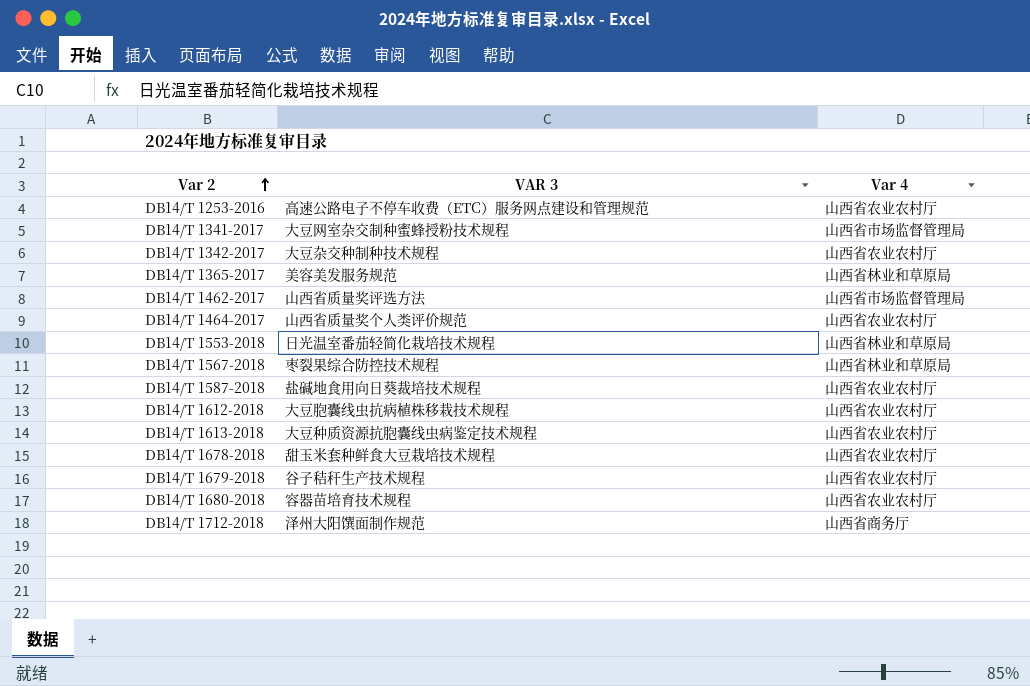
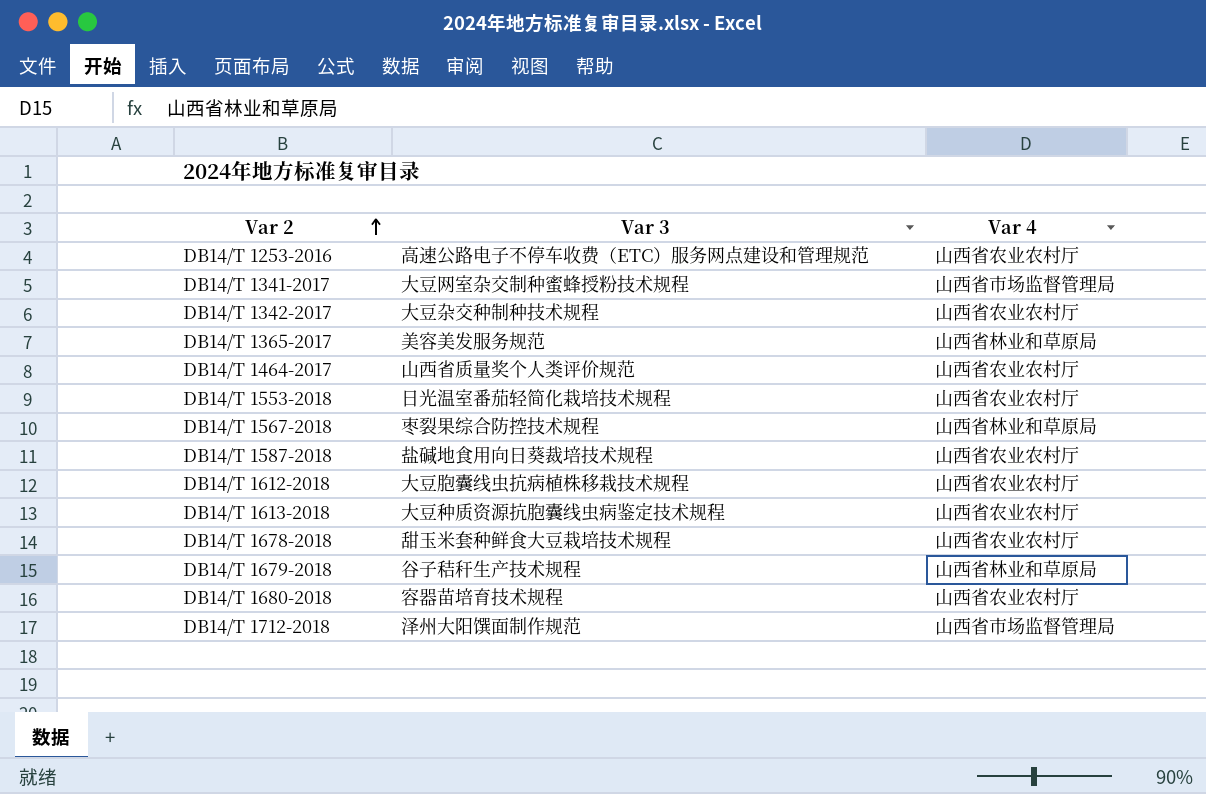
column name: VAR 3 -> Var 3
row DB14/T 1462-2017: 山西省质量奖评选方法 | 山西省市场监督管理局 -> none
DB14/T 1553-2018 | Var 4: 山西省林业和草原局 -> 山西省农业农村厅
DB14/T 1679-2018 | Var 4: 山西省农业农村厅 -> 山西省林业和草原局
DB14/T 1712-2018 | Var 4: 山西省商务厅 -> 山西省市场监督管理局

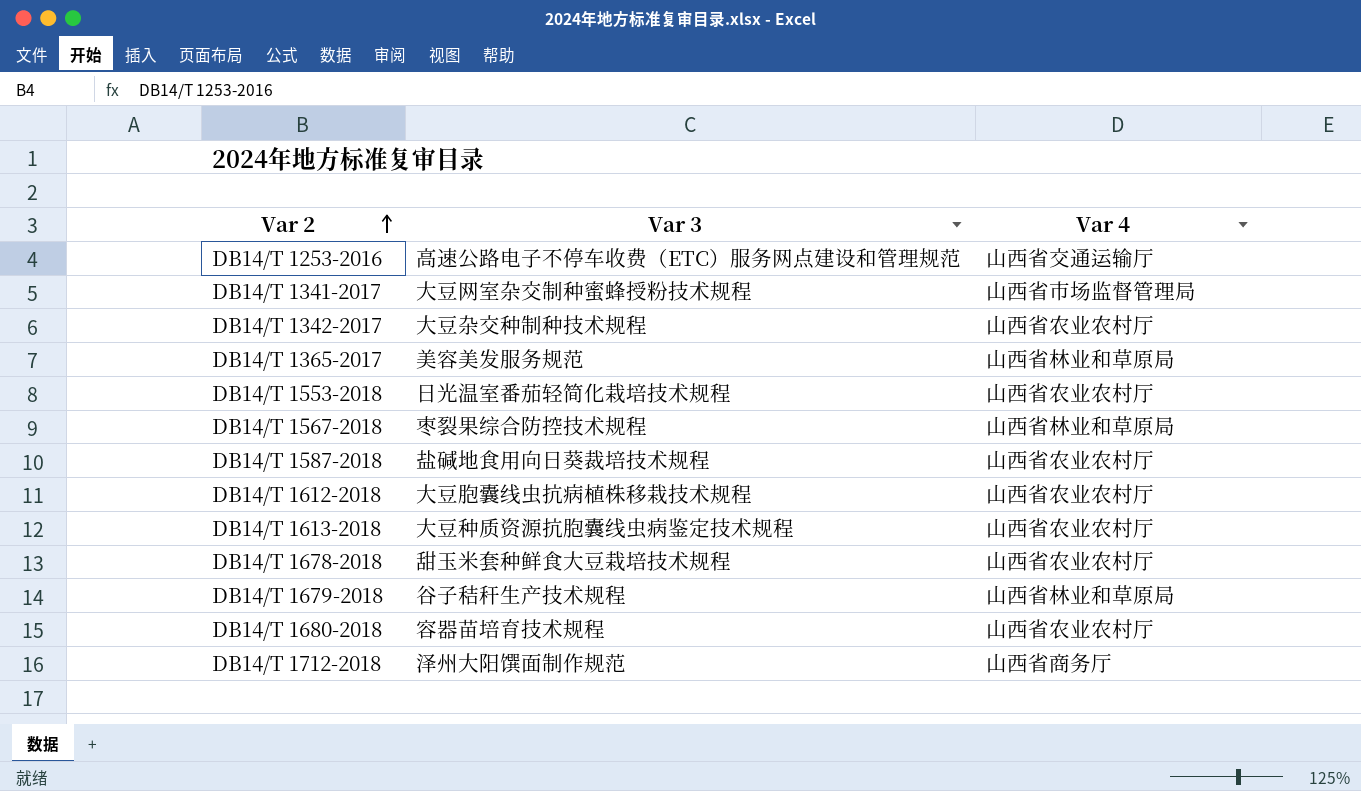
row DB14/T 1464-2017: 山西省质量奖个人类评价规范 | 山西省农业农村厅 -> none
DB14/T 1253-2016 | Var 4: 山西省农业农村厅 -> 山西省交通运输厅
DB14/T 1712-2018 | Var 4: 山西省市场监督管理局 -> 山西省商务厅

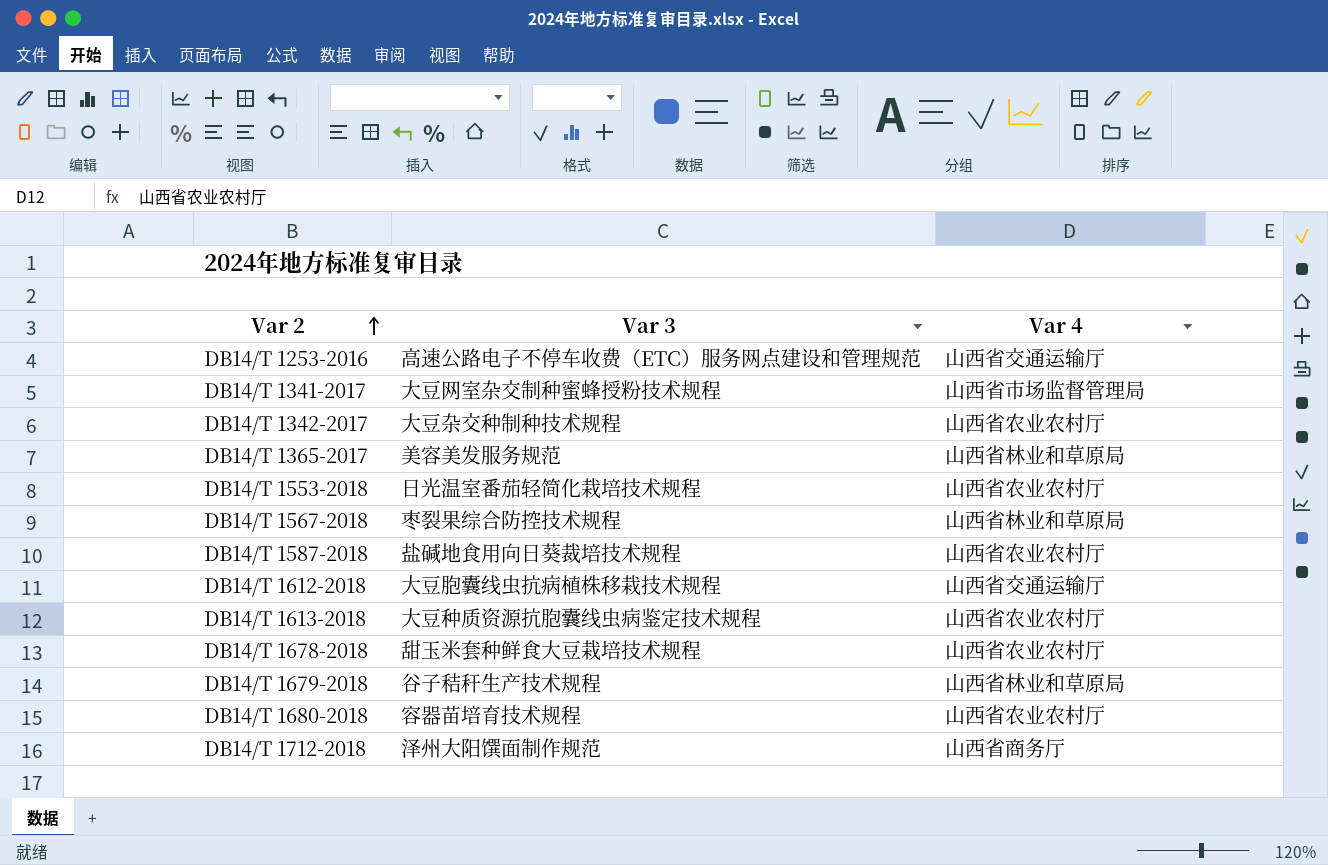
DB14/T 1612-2018 | Var 4: 山西省农业农村厅 -> 山西省交通运输厅

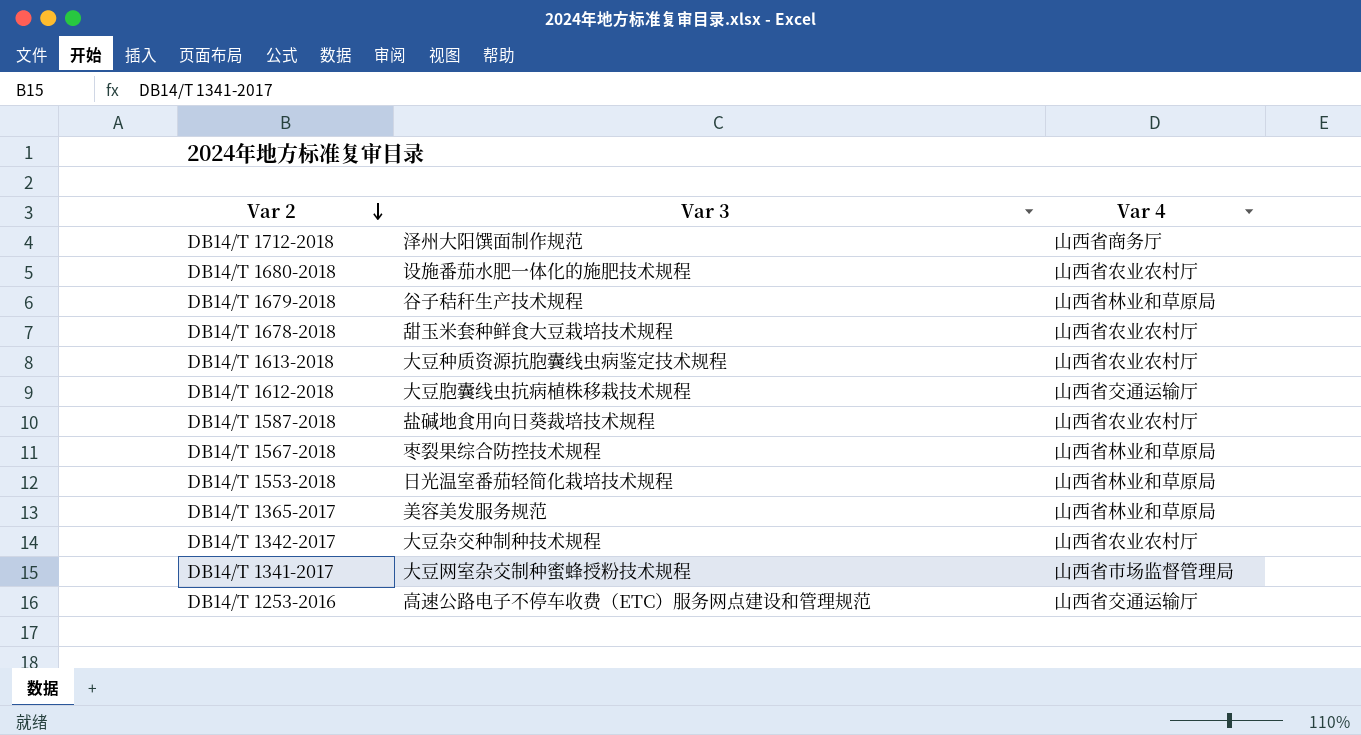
row order: Var 2 ascending -> Var 2 descending
DB14/T 1680-2018 | Var 3: 容器苗培育技术规程 -> 设施番茄水肥一体化的施肥技术规程
DB14/T 1553-2018 | Var 4: 山西省农业农村厅 -> 山西省林业和草原局

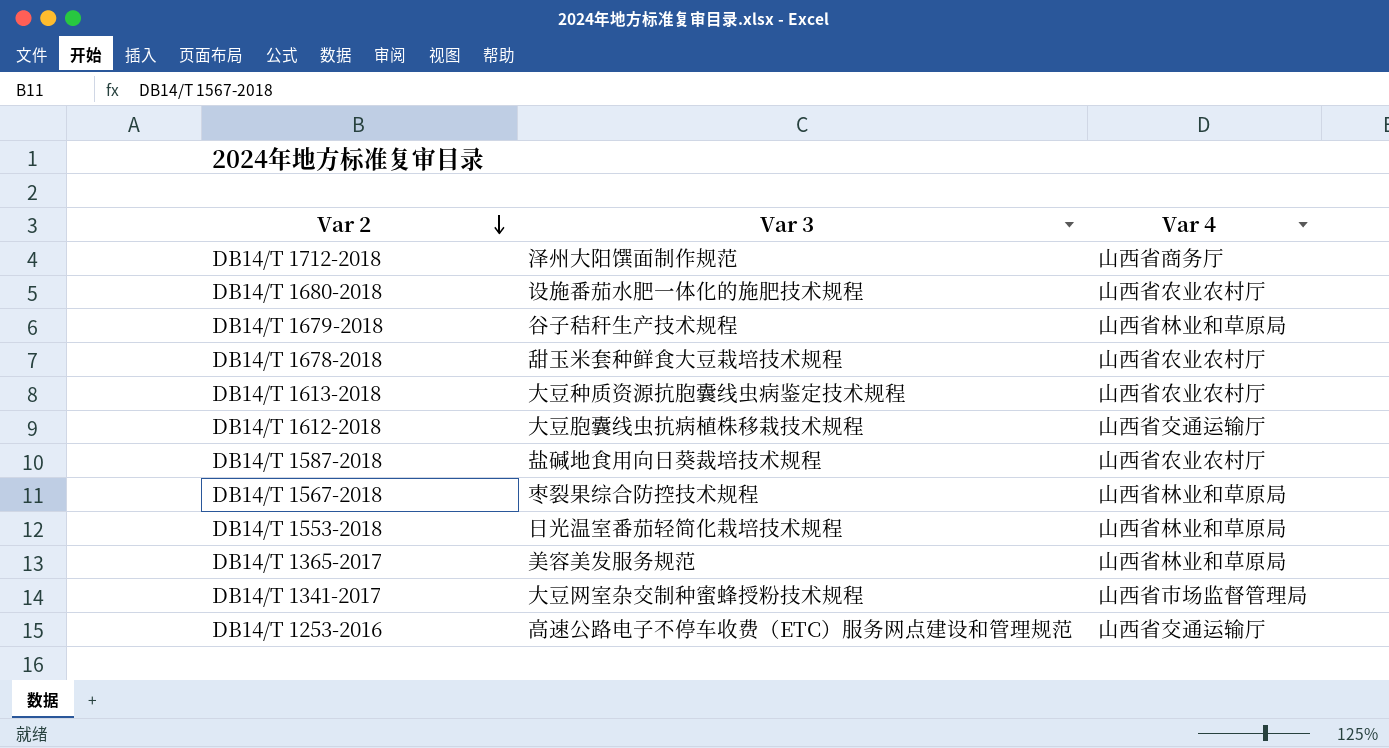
row DB14/T 1342-2017: 大豆杂交种制种技术规程 | 山西省农业农村厅 -> none

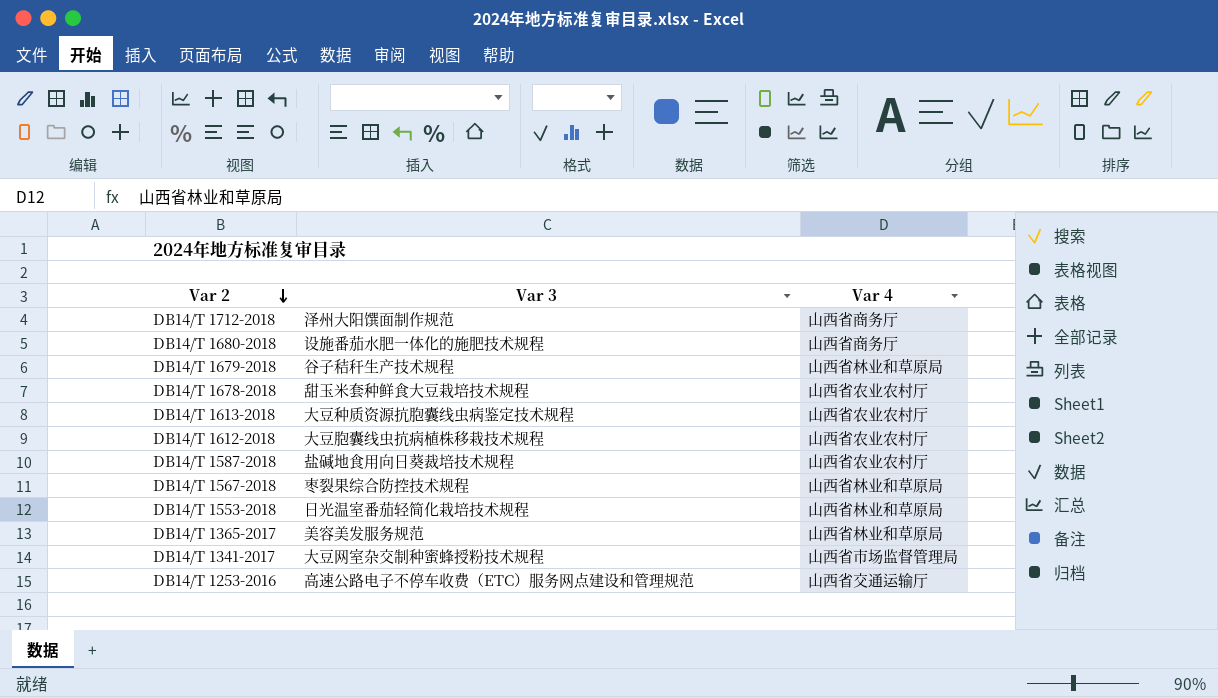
DB14/T 1680-2018 | Var 4: 山西省农业农村厅 -> 山西省商务厅
DB14/T 1612-2018 | Var 4: 山西省交通运输厅 -> 山西省农业农村厅

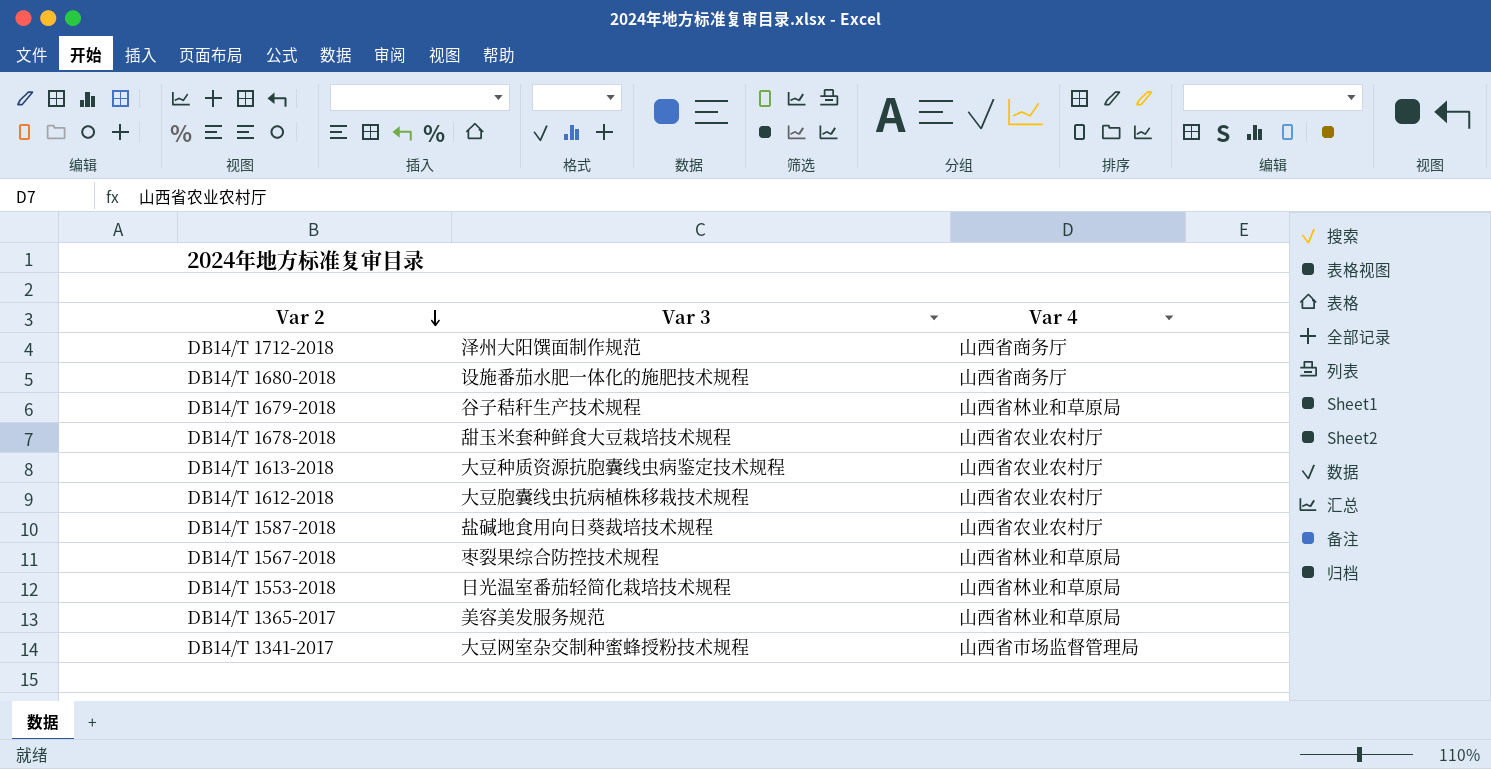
row DB14/T 1253-2016: 高速公路电子不停车收费（ETC）服务网点建设和管理规范 | 山西省交通运输厅 -> none

